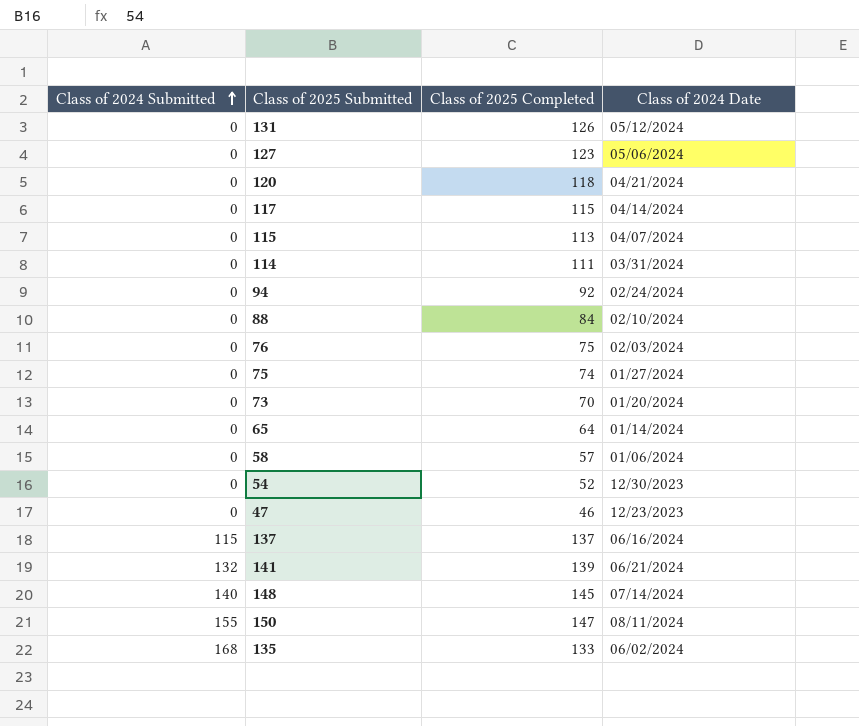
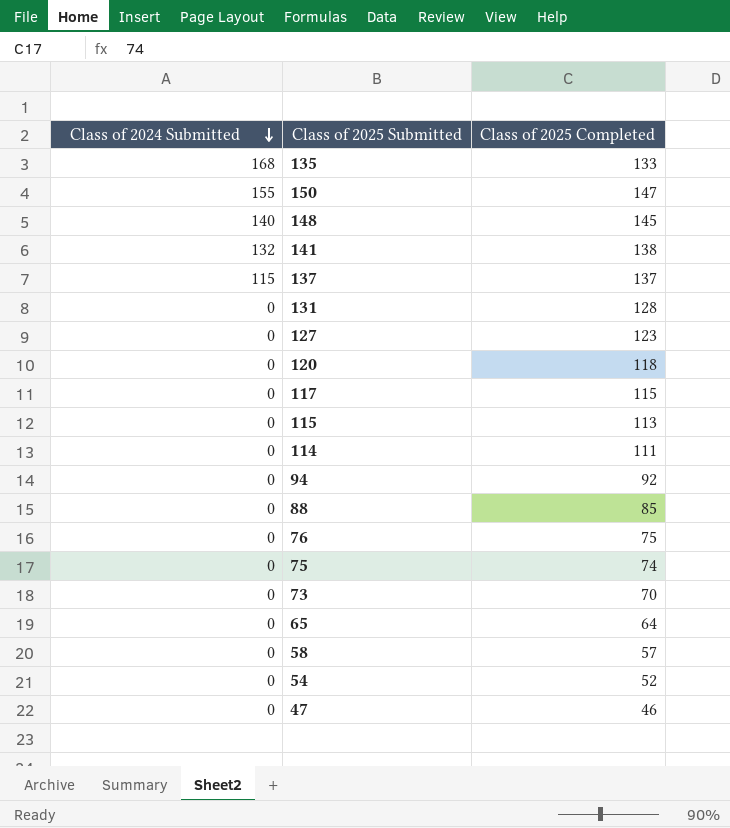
row order: Class of 2024 Submitted ascending -> Class of 2024 Submitted descending
column Class of 2024 Date | position: 4 -> none
141 | Class of 2025 Completed: 139 -> 138
131 | Class of 2025 Completed: 126 -> 128
88 | Class of 2025 Completed: 84 -> 85

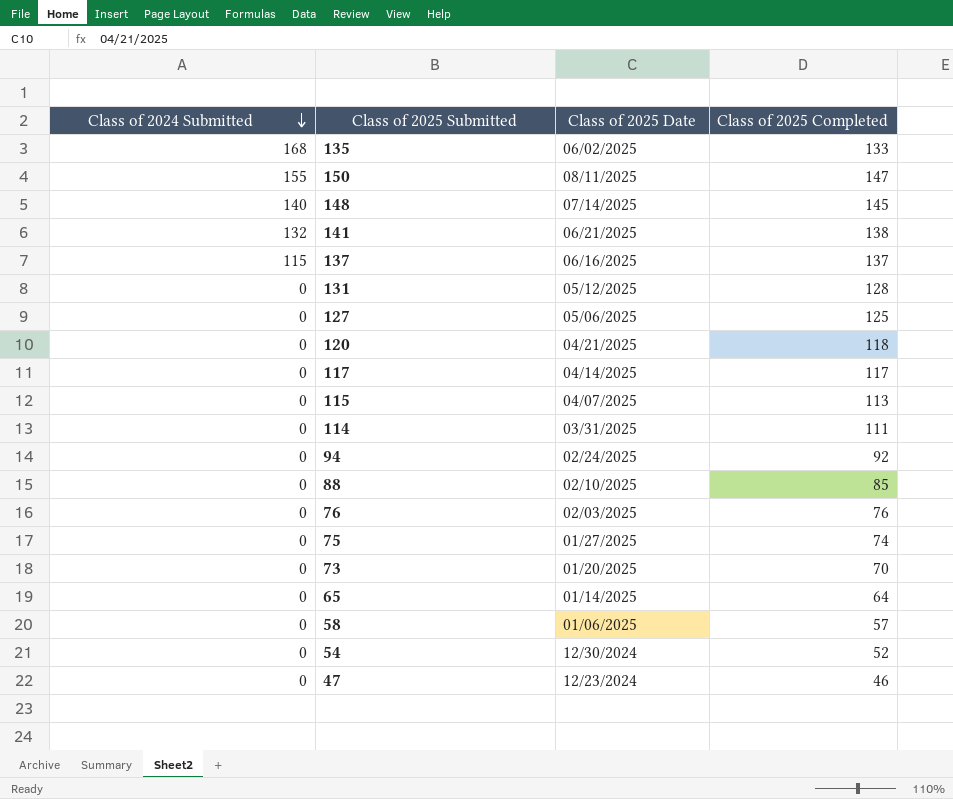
column Class of 2025 Date | position: none -> 3
127 | Class of 2025 Completed: 123 -> 125
117 | Class of 2025 Completed: 115 -> 117
76 | Class of 2025 Completed: 75 -> 76

